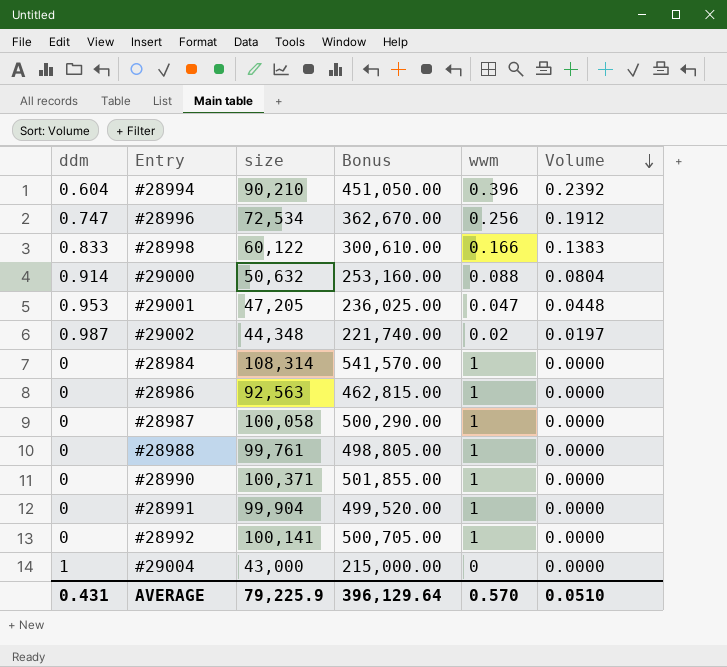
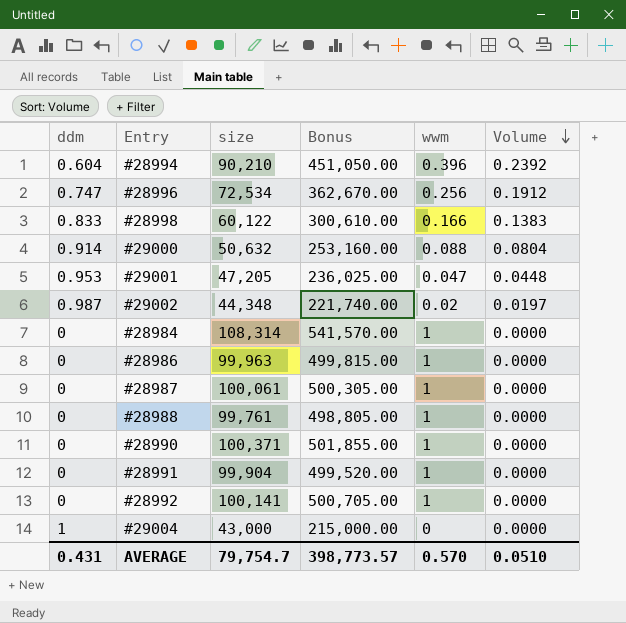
#28986 | size: 92,563 -> 99,963
#28986 | Bonus: 462,815.00 -> 499,815.00
#28987 | size: 100,058 -> 100,061
#28987 | Bonus: 500,290.00 -> 500,305.00
AVERAGE | size: 79,225.9 -> 79,754.7
AVERAGE | Bonus: 396,129.64 -> 398,773.57

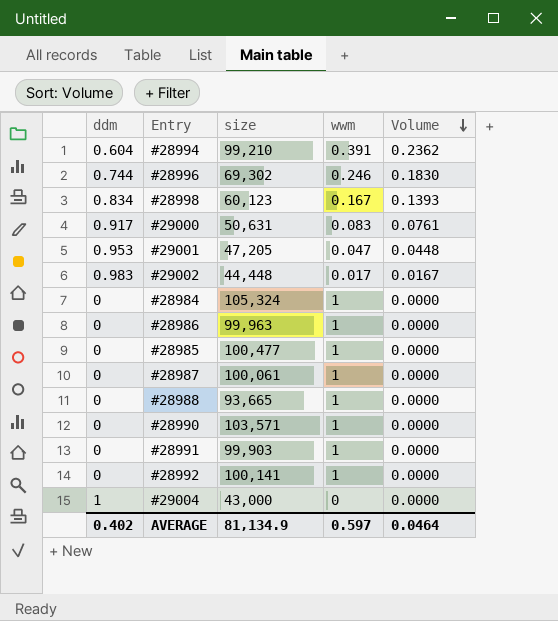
column Bonus | formula: [size] * 5 -> none
#28994 | size: 90,210 -> 99,210
#28994 | wwm: 0.396 -> 0.391
#28994 | Volume: 0.2392 -> 0.2362
#28996 | ddm: 0.747 -> 0.744
#28996 | size: 72,534 -> 69,302
#28996 | wwm: 0.256 -> 0.246
#28996 | Volume: 0.1912 -> 0.1830
#28998 | ddm: 0.833 -> 0.834
#28998 | size: 60,122 -> 60,123
#28998 | wwm: 0.166 -> 0.167
#28998 | Volume: 0.1383 -> 0.1393
#29000 | ddm: 0.914 -> 0.917
#29000 | size: 50,632 -> 50,631
#29000 | wwm: 0.088 -> 0.083
#29000 | Volume: 0.0804 -> 0.0761
#29002 | ddm: 0.987 -> 0.983
#29002 | size: 44,348 -> 44,448
#29002 | wwm: 0.02 -> 0.017
#29002 | Volume: 0.0197 -> 0.0167
#28984 | size: 108,314 -> 105,324
row #28985: none -> 0 | 100,477 | 1 | 0.0000
#28988 | size: 99,761 -> 93,665
#28990 | size: 100,371 -> 103,571
#28991 | size: 99,904 -> 99,903
AVERAGE | ddm: 0.431 -> 0.402
AVERAGE | size: 79,754.7 -> 81,134.9
AVERAGE | wwm: 0.570 -> 0.597
AVERAGE | Volume: 0.0510 -> 0.0464

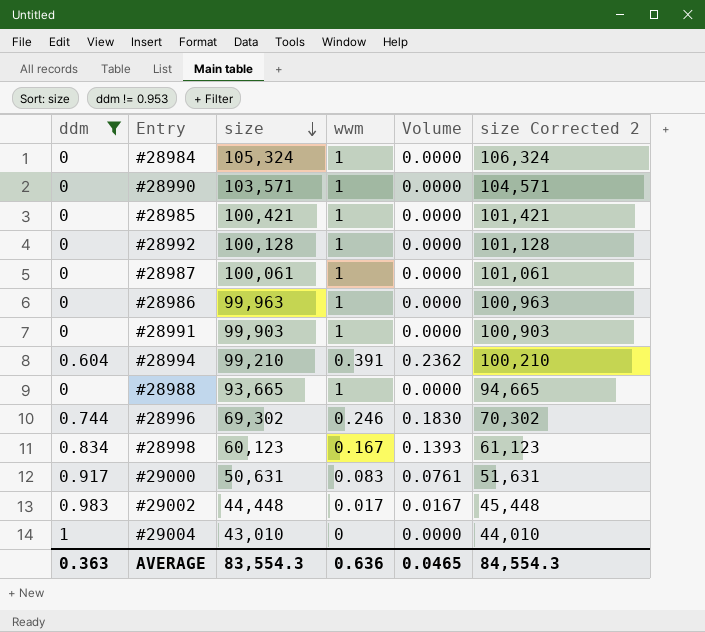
filter: none -> ddm != 0.953
row order: Volume descending -> size descending
column size Corrected 2 | formula: none -> [size] + 1000
#28985 | size: 100,477 -> 100,421
#28992 | size: 100,141 -> 100,128
#29004 | size: 43,000 -> 43,010
AVERAGE | ddm: 0.402 -> 0.363
AVERAGE | size: 81,134.9 -> 83,554.3
AVERAGE | wwm: 0.597 -> 0.636
AVERAGE | Volume: 0.0464 -> 0.0465

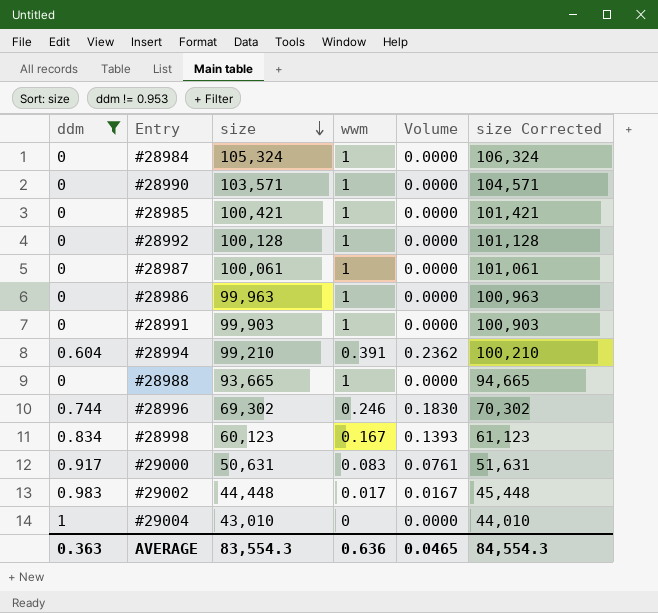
column name: size Corrected 2 -> size Corrected

